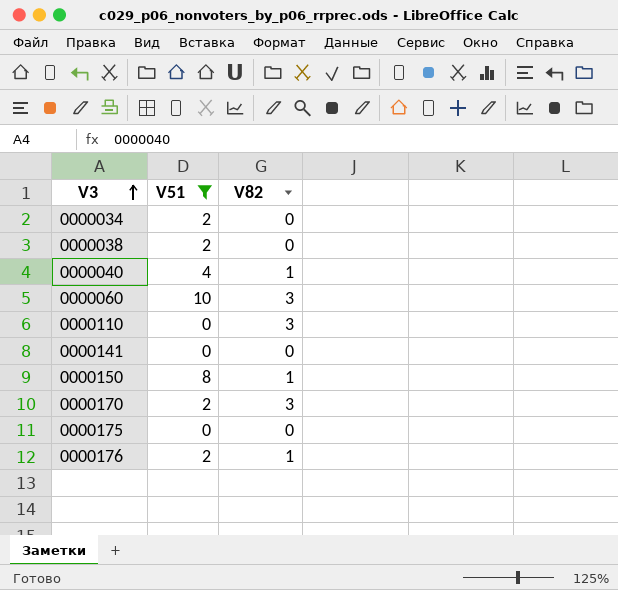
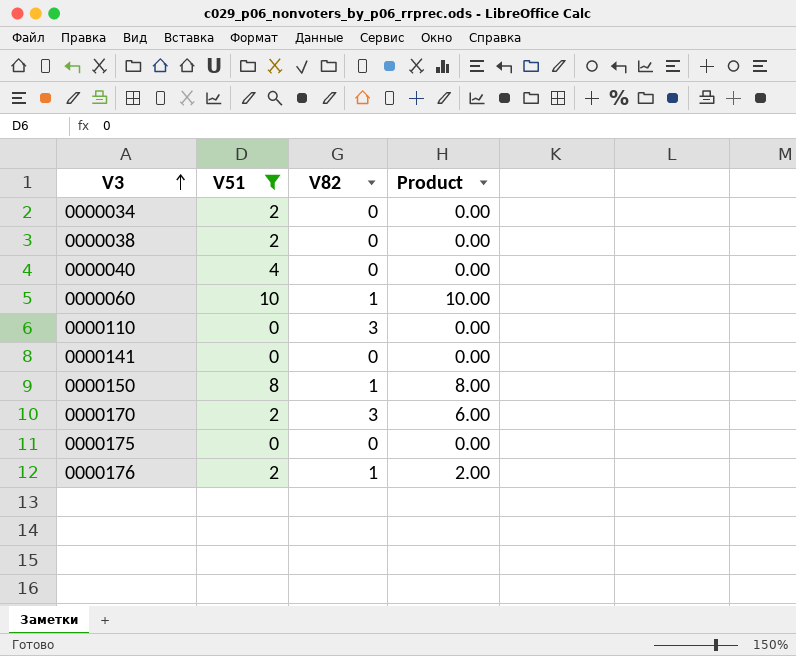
column Product | formula: none -> [V51] * [V82]
0000040 | V82: 1 -> 0
0000060 | V82: 3 -> 1

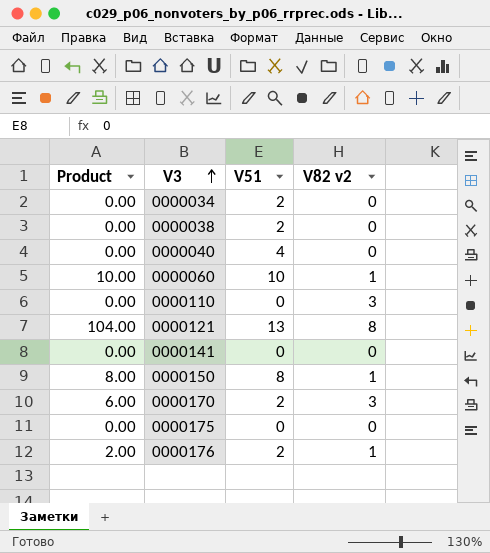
filter: V51 != 13 -> none
column Product | position: 4 -> 1
column name: V82 -> V82 v2

